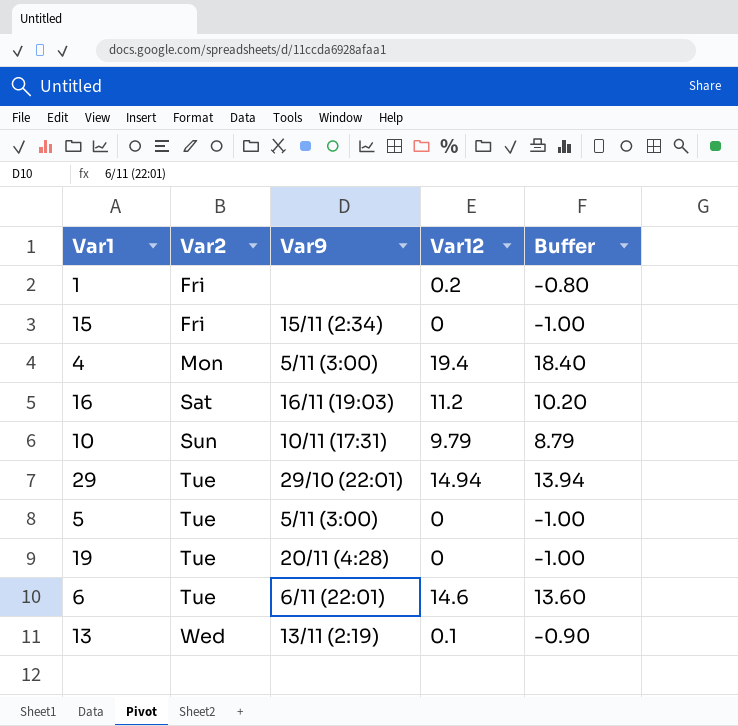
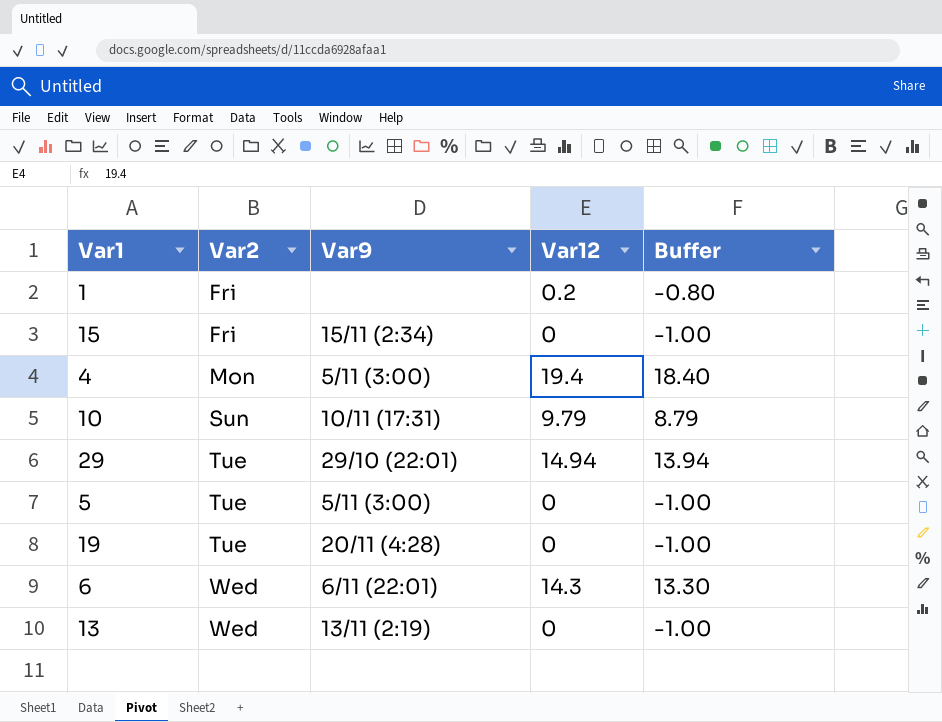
row 16: Sat | 16/11 (19:03) | 11.2 | 10.20 -> none
6 | Var2: Tue -> Wed
6 | Var12: 14.6 -> 14.3
6 | Buffer: 13.60 -> 13.30
13 | Var12: 0.1 -> 0
13 | Buffer: -0.90 -> -1.00

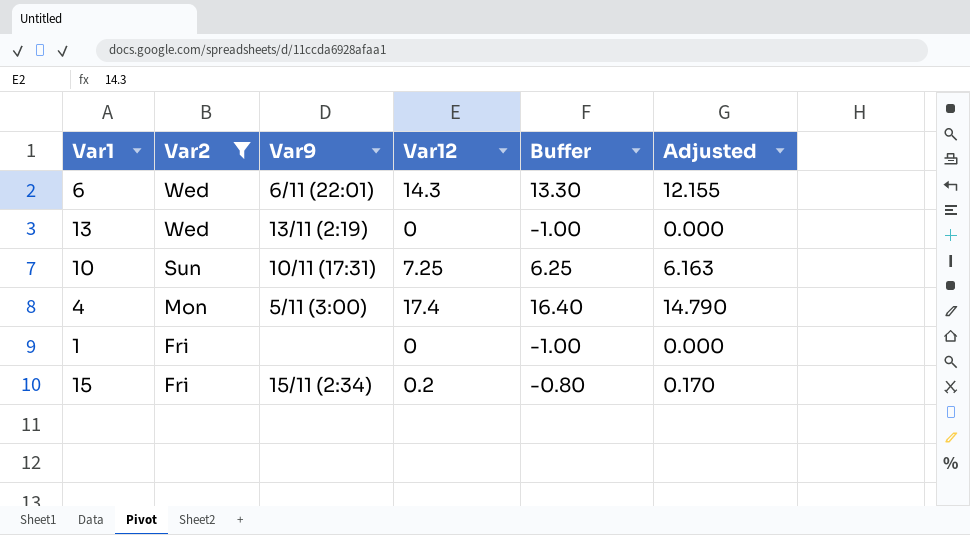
filter: none -> Var2 != Tue
row order: Var2 ascending -> Var2 descending
column Adjusted | formula: none -> [Var12] * 0.85
10 | Var12: 9.79 -> 7.25
10 | Buffer: 8.79 -> 6.25
4 | Var12: 19.4 -> 17.4
4 | Buffer: 18.40 -> 16.40
1 | Var12: 0.2 -> 0
1 | Buffer: -0.80 -> -1.00
15 | Var12: 0 -> 0.2
15 | Buffer: -1.00 -> -0.80

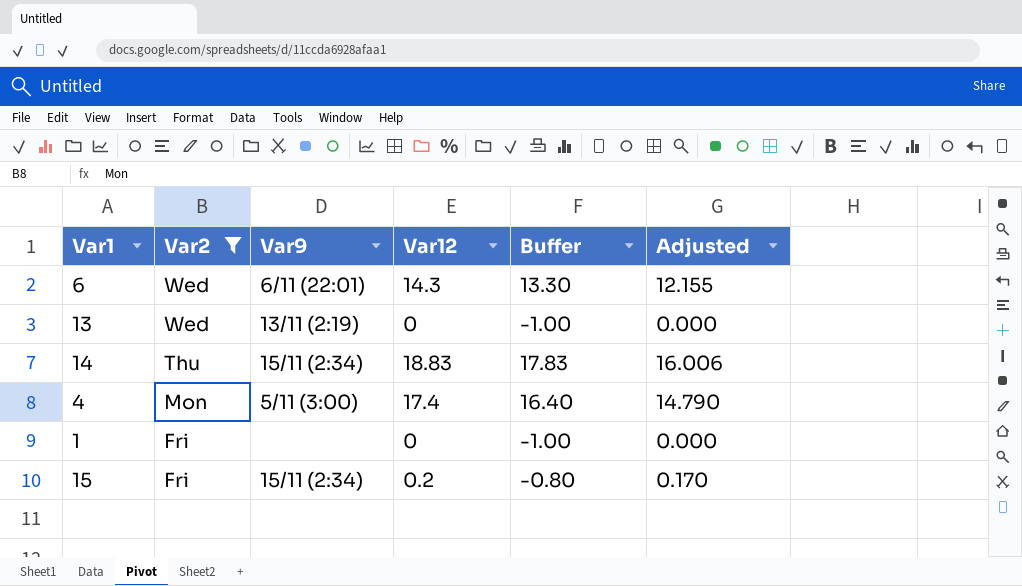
row 10: Sun | 10/11 (17:31) | 7.25 | 6.25 | 6.163 -> none
row 14: none -> Thu | 15/11 (2:34) | 18.83 | 17.83 | 16.006

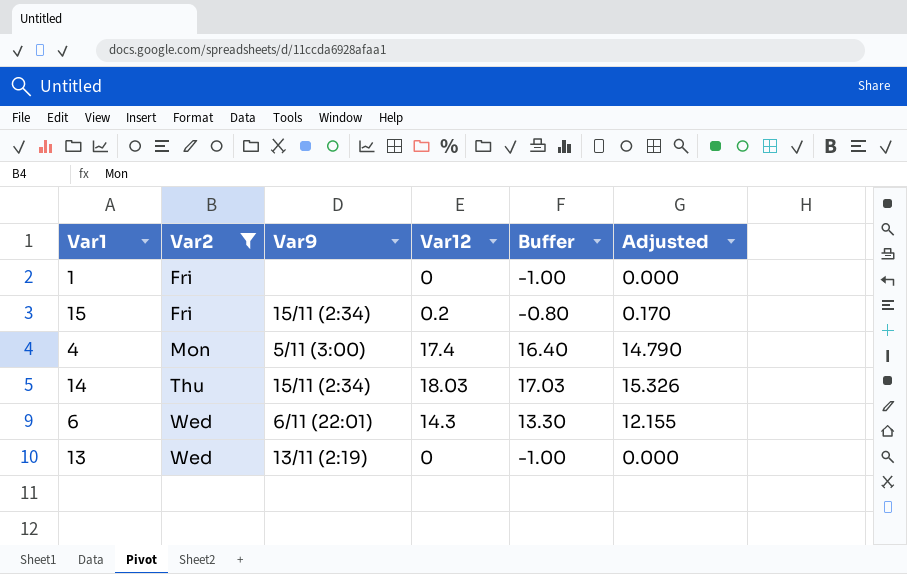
row order: Var2 descending -> Var2 ascending
14 | Var12: 18.83 -> 18.03
14 | Buffer: 17.83 -> 17.03
14 | Adjusted: 16.006 -> 15.326

